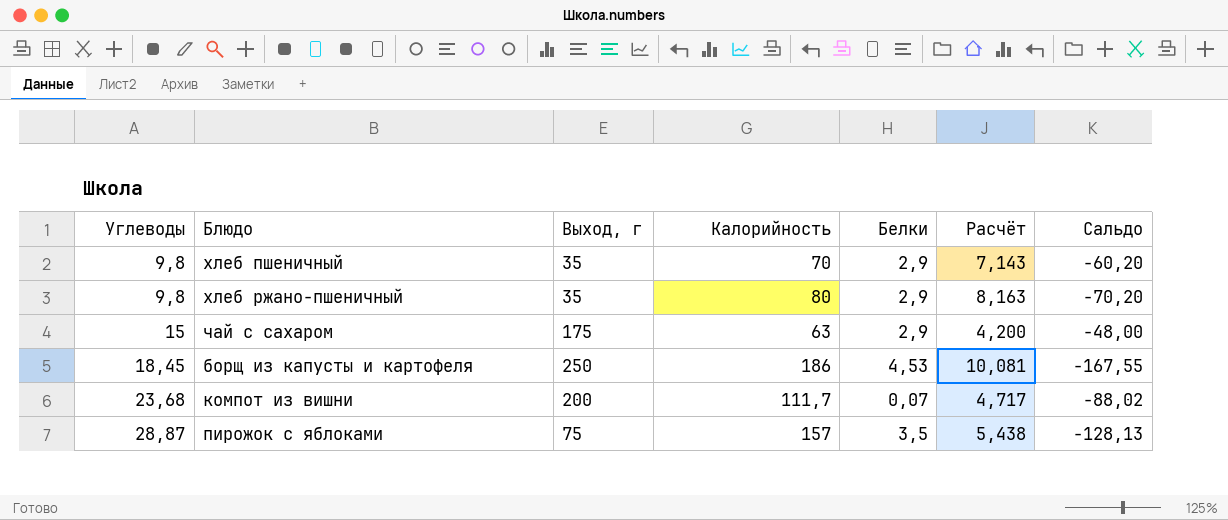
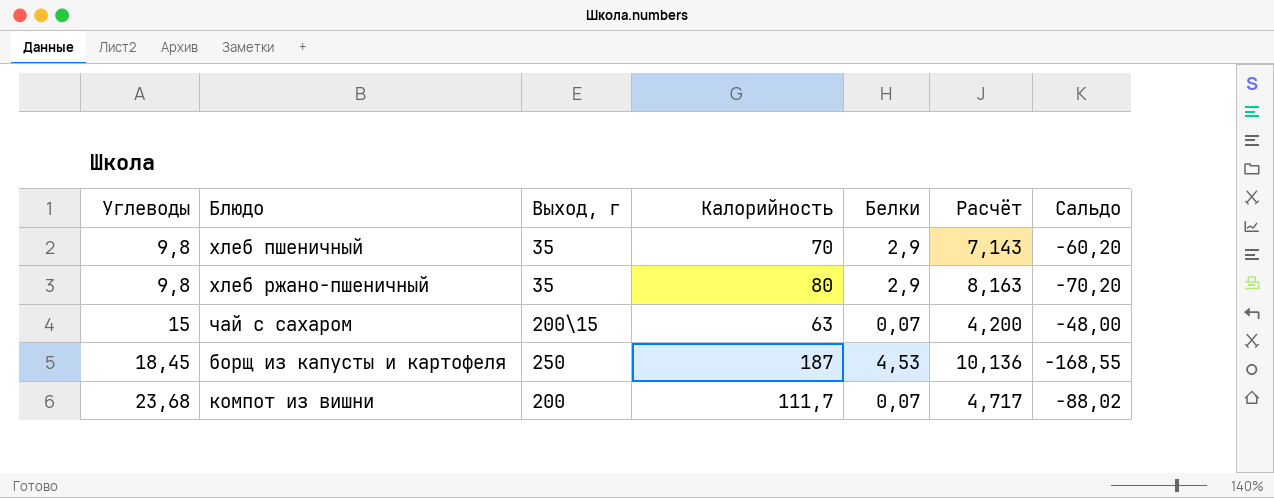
row пирожок с яблоками: 28,87 | 75 | 157 | 3,5 | 5,438 | -128,13 -> none
чай с сахаром | Выход, г: 175 -> 200\15
чай с сахаром | Белки: 2,9 -> 0,07
борщ из капусты и картофеля | Калорийность: 186 -> 187
борщ из капусты и картофеля | Расчёт: 10,081 -> 10,136
борщ из капусты и картофеля | Сальдо: -167,55 -> -168,55

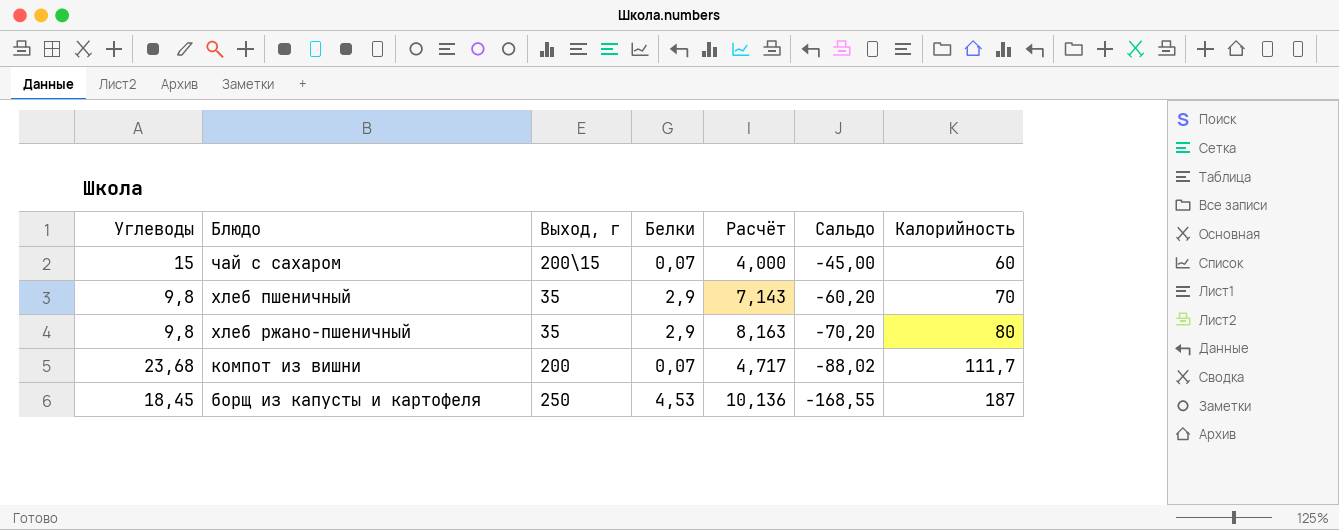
row order: Углеводы ascending -> Сальдо descending
column Калорийность | position: 4 -> 7
чай с сахаром | Расчёт: 4,200 -> 4,000
чай с сахаром | Сальдо: -48,00 -> -45,00
чай с сахаром | Калорийность: 63 -> 60

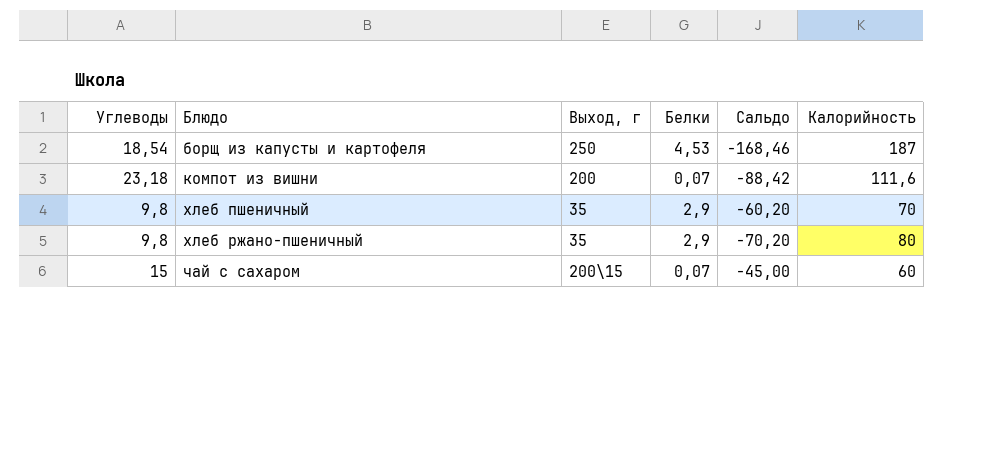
row order: Сальдо descending -> Блюдо ascending
column Расчёт | formula: [Калорийность] / [Углеводы] -> none
борщ из капусты и картофеля | Углеводы: 18,45 -> 18,54
борщ из капусты и картофеля | Сальдо: -168,55 -> -168,46
компот из вишни | Углеводы: 23,68 -> 23,18
компот из вишни | Сальдо: -88,02 -> -88,42
компот из вишни | Калорийность: 111,7 -> 111,6

